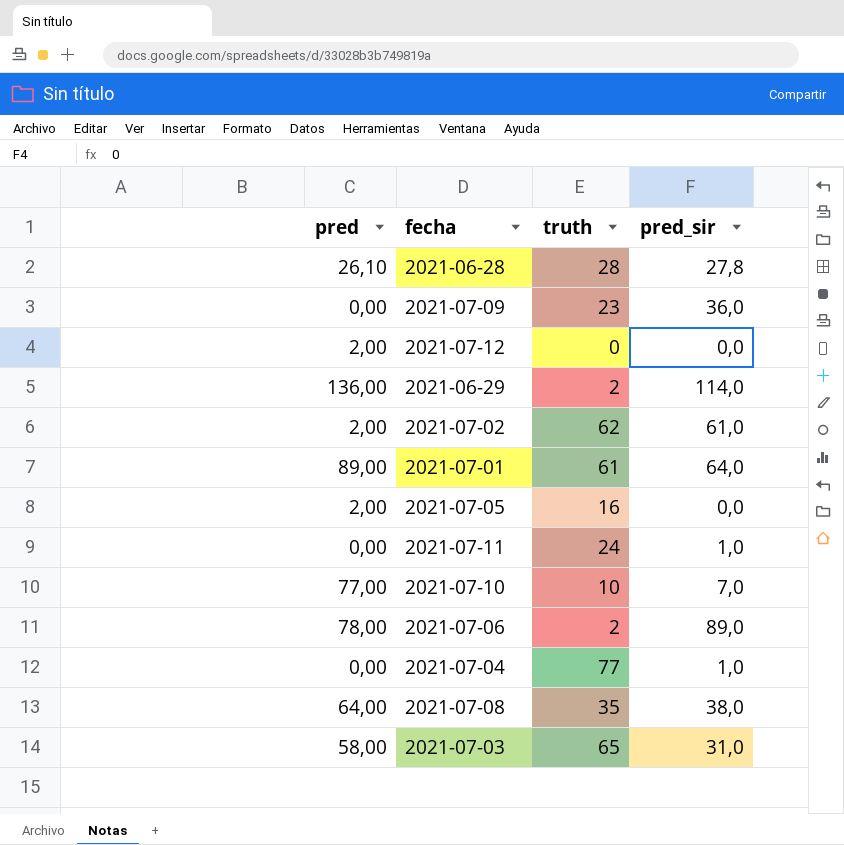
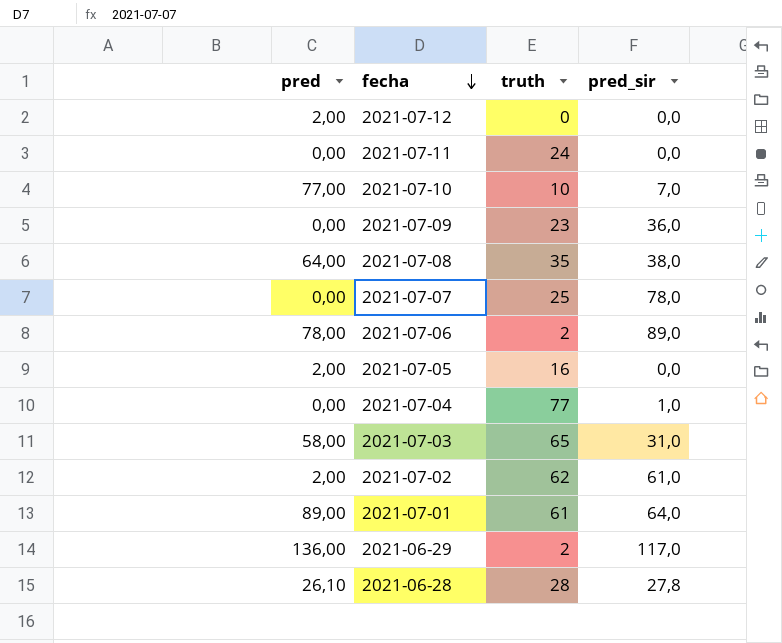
row order: none -> fecha descending
2021-07-11 | pred_sir: 1,0 -> 0,0
row 2021-07-07: none -> 0,00 | 25 | 78,0
2021-06-29 | pred_sir: 114,0 -> 117,0

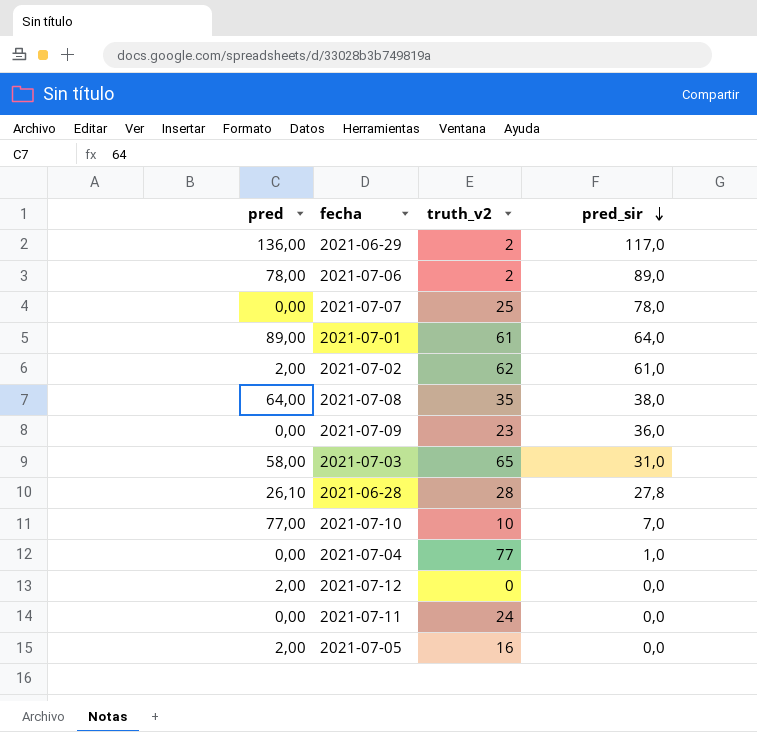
row order: fecha descending -> pred_sir descending
column name: truth -> truth_v2

